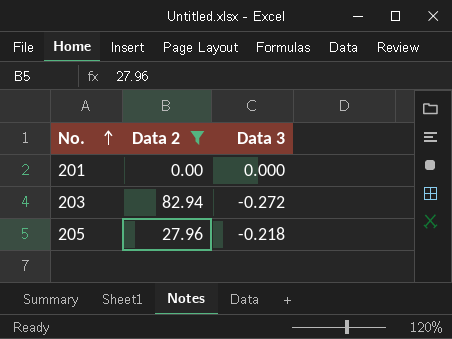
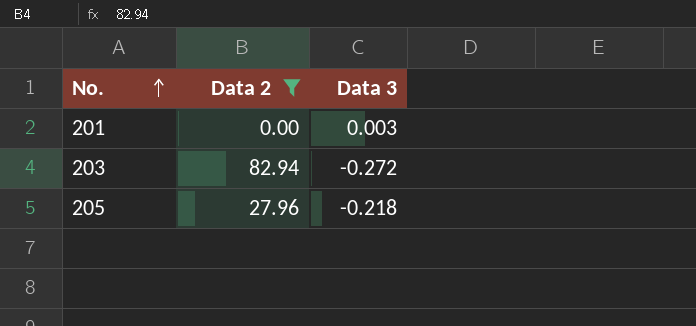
201 | Data 3: 0.000 -> 0.003

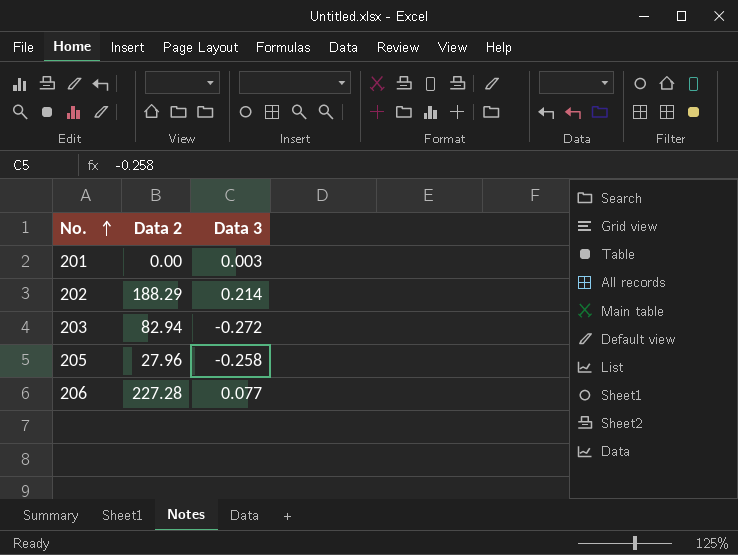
filter: Data 2 <= 82.94 -> none
205 | Data 3: -0.218 -> -0.258

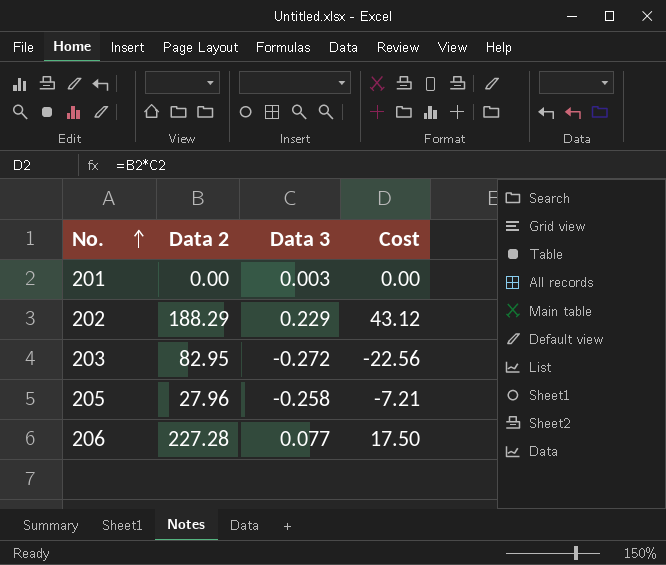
column Cost | formula: none -> [Data 2] * [Data 3]
202 | Data 3: 0.214 -> 0.229
203 | Data 2: 82.94 -> 82.95

